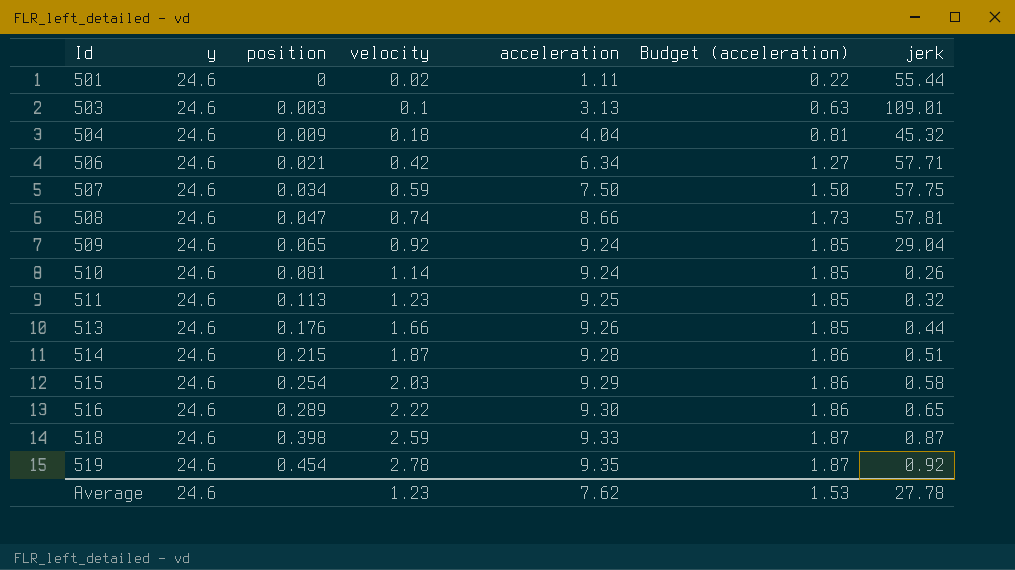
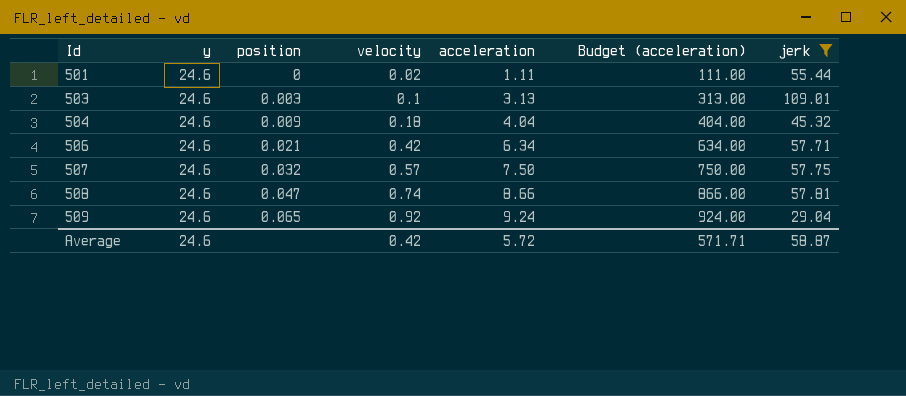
filter: none -> jerk >= 29.04
column Budget (acceleration) | formula: [acceleration] * 0.2 -> [acceleration] * 100
507 | position: 0.034 -> 0.032
507 | velocity: 0.59 -> 0.57
Average | velocity: 1.23 -> 0.42
Average | acceleration: 7.62 -> 5.72
Average | Budget (acceleration): 1.53 -> 571.71
Average | jerk: 27.78 -> 58.87

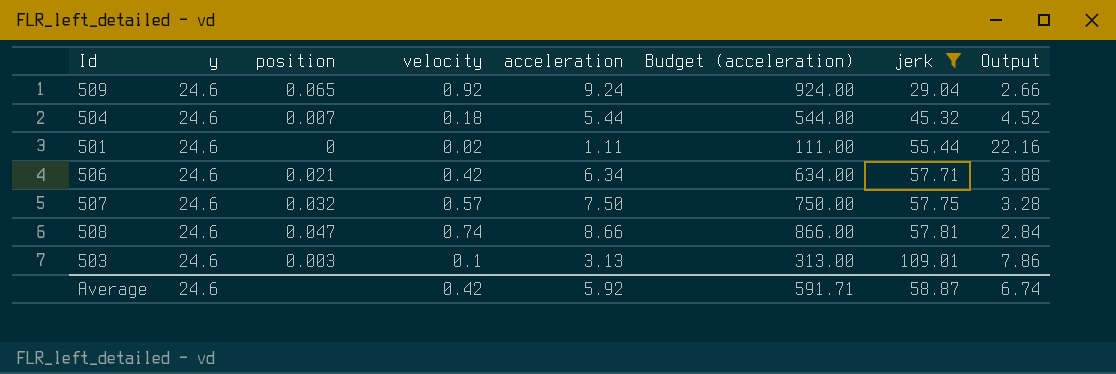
row order: Id ascending -> jerk ascending
column Output | formula: none -> [y] / [acceleration]
504 | position: 0.009 -> 0.007
504 | acceleration: 4.04 -> 5.44
504 | Budget (acceleration): 404.00 -> 544.00
Average | acceleration: 5.72 -> 5.92
Average | Budget (acceleration): 571.71 -> 591.71

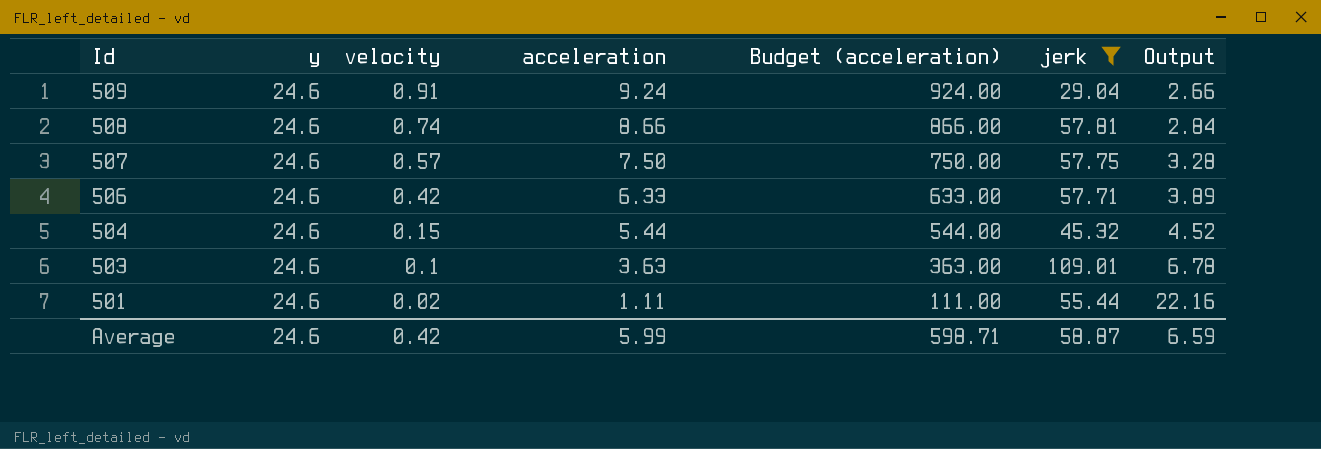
row order: jerk ascending -> Id descending
column position | position: 3 -> none
509 | velocity: 0.92 -> 0.91
506 | acceleration: 6.34 -> 6.33
506 | Budget (acceleration): 634.00 -> 633.00
506 | Output: 3.88 -> 3.89
504 | velocity: 0.18 -> 0.15
503 | acceleration: 3.13 -> 3.63
503 | Budget (acceleration): 313.00 -> 363.00
503 | Output: 7.86 -> 6.78
Average | acceleration: 5.92 -> 5.99
Average | Budget (acceleration): 591.71 -> 598.71
Average | Output: 6.74 -> 6.59

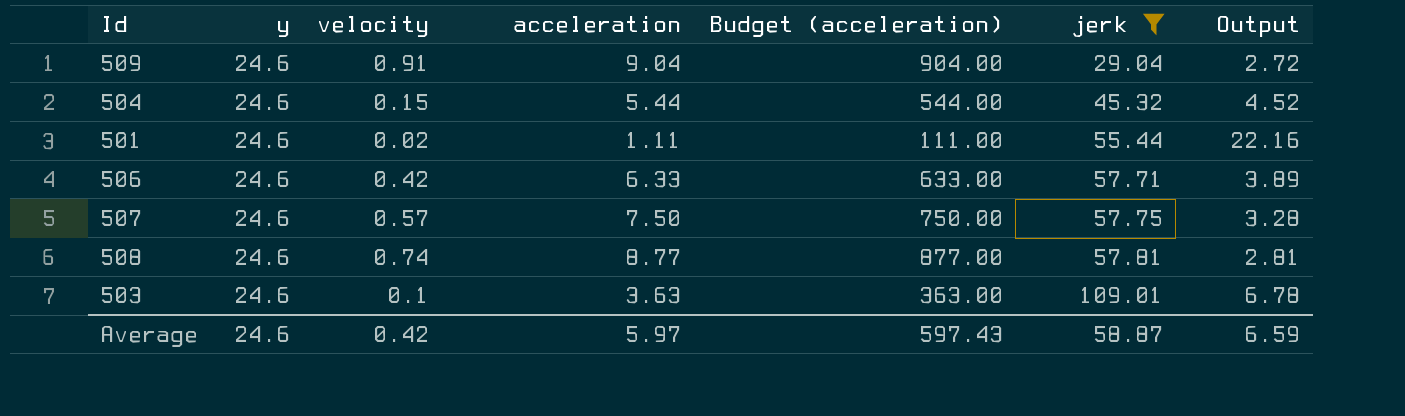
row order: Id descending -> jerk ascending
509 | acceleration: 9.24 -> 9.04
509 | Budget (acceleration): 924.00 -> 904.00
509 | Output: 2.66 -> 2.72
508 | acceleration: 8.66 -> 8.77
508 | Budget (acceleration): 866.00 -> 877.00
508 | Output: 2.84 -> 2.81
Average | acceleration: 5.99 -> 5.97
Average | Budget (acceleration): 598.71 -> 597.43

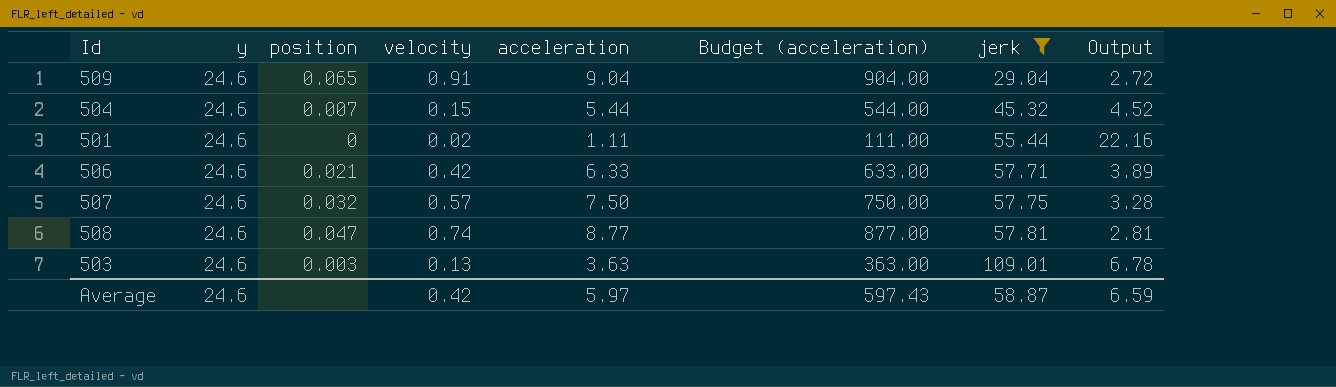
column position | position: none -> 3
503 | velocity: 0.1 -> 0.13

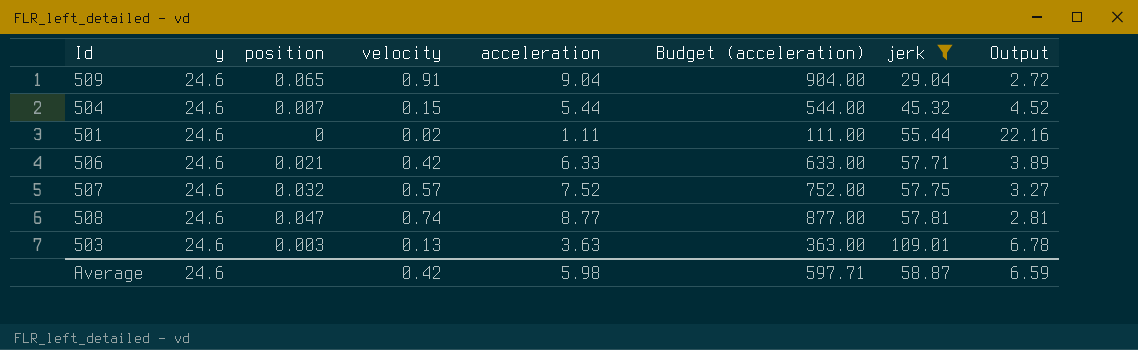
507 | acceleration: 7.50 -> 7.52
507 | Budget (acceleration): 750.00 -> 752.00
507 | Output: 3.28 -> 3.27
Average | acceleration: 5.97 -> 5.98
Average | Budget (acceleration): 597.43 -> 597.71

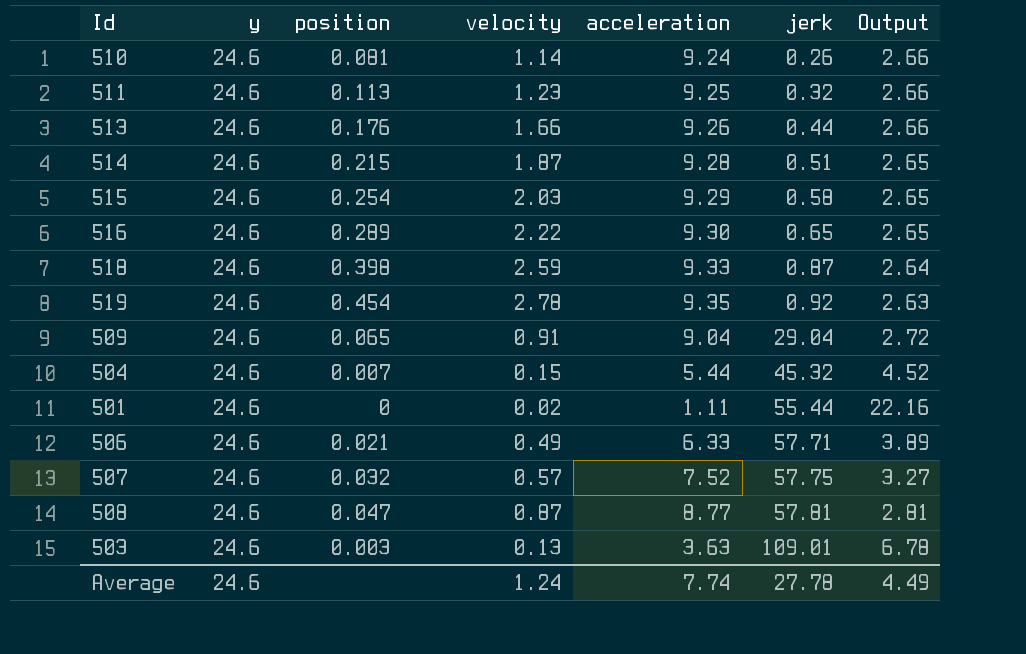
filter: jerk >= 29.04 -> none
column Budget (acceleration) | formula: [acceleration] * 100 -> none
506 | velocity: 0.42 -> 0.49
508 | velocity: 0.74 -> 0.87
Average | velocity: 0.42 -> 1.24
Average | acceleration: 5.98 -> 7.74
Average | jerk: 58.87 -> 27.78
Average | Output: 6.59 -> 4.49

